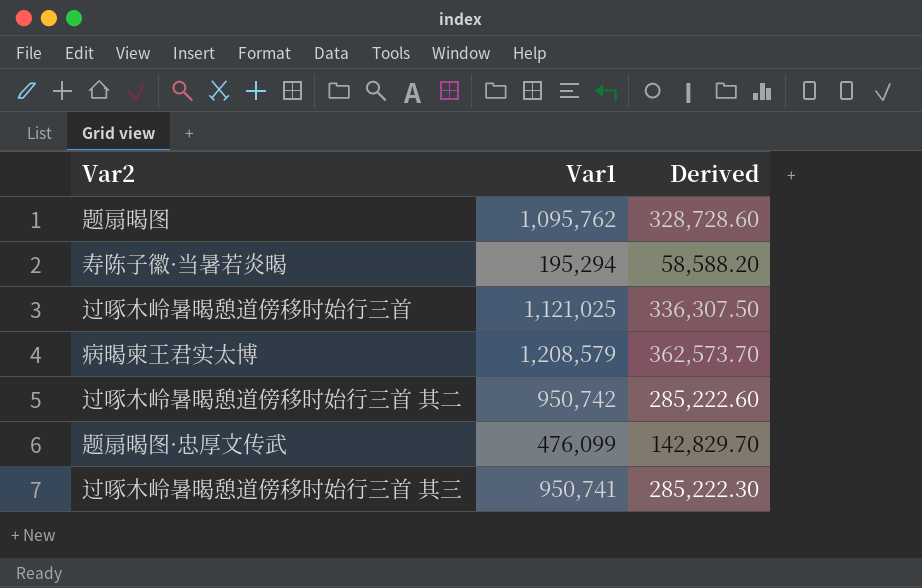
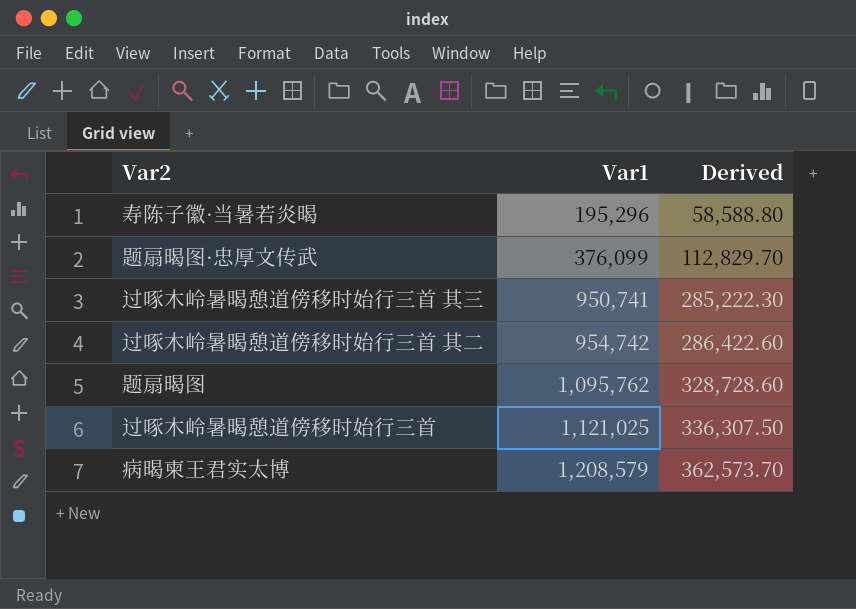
row order: none -> Var1 ascending
寿陈子徽·当暑若炎暍 | Var1: 195,294 -> 195,296
寿陈子徽·当暑若炎暍 | Derived: 58,588.20 -> 58,588.80
题扇暍图·忠厚文传武 | Var1: 476,099 -> 376,099
题扇暍图·忠厚文传武 | Derived: 142,829.70 -> 112,829.70
过啄木岭暑暍憩道傍移时始行三首 其二 | Var1: 950,742 -> 954,742
过啄木岭暑暍憩道傍移时始行三首 其二 | Derived: 285,222.60 -> 286,422.60

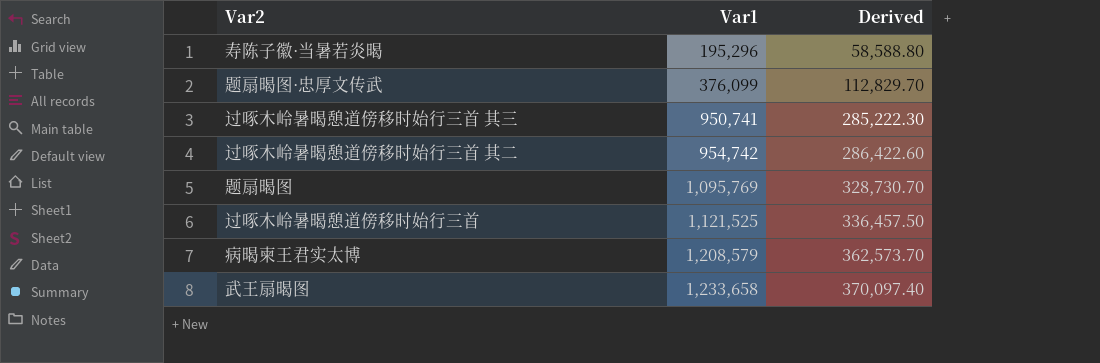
题扇暍图 | Var1: 1,095,762 -> 1,095,769
题扇暍图 | Derived: 328,728.60 -> 328,730.70
过啄木岭暑暍憩道傍移时始行三首 | Var1: 1,121,025 -> 1,121,525
过啄木岭暑暍憩道傍移时始行三首 | Derived: 336,307.50 -> 336,457.50
row 武王扇暍图: none -> 1,233,658 | 370,097.40

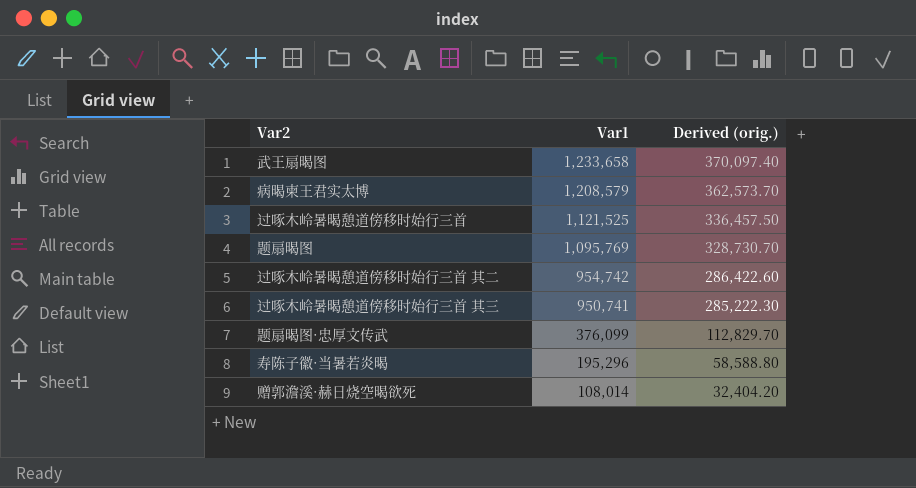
row order: Var1 ascending -> Var1 descending
column name: Derived -> Derived (orig.)
row 赠郭澹溪·赫日烧空暍欲死: none -> 108,014 | 32,404.20

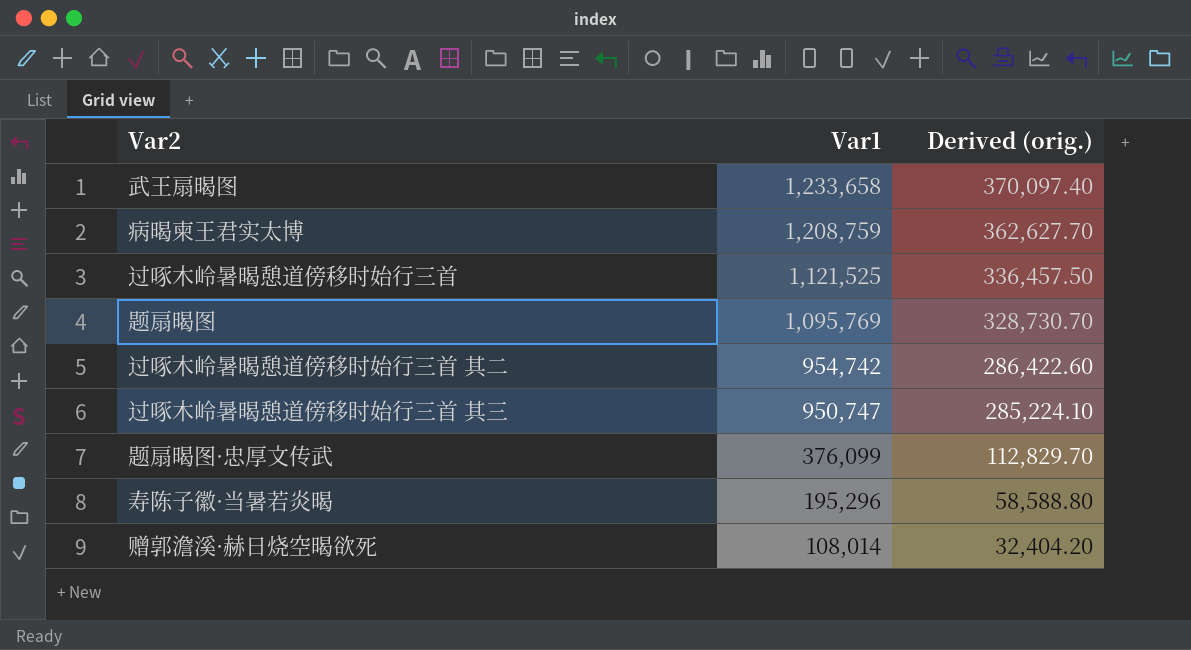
病暍柬王君实太博 | Var1: 1,208,579 -> 1,208,759
病暍柬王君实太博 | Derived (orig.): 362,573.70 -> 362,627.70
过啄木岭暑暍憩道傍移时始行三首 其三 | Var1: 950,741 -> 950,747
过啄木岭暑暍憩道傍移时始行三首 其三 | Derived (orig.): 285,222.30 -> 285,224.10

